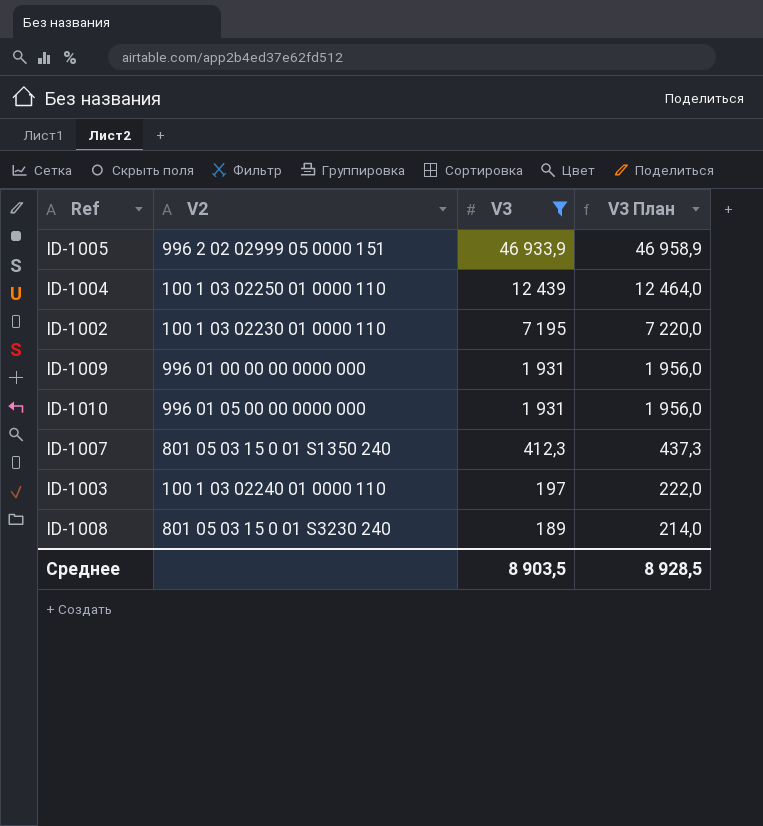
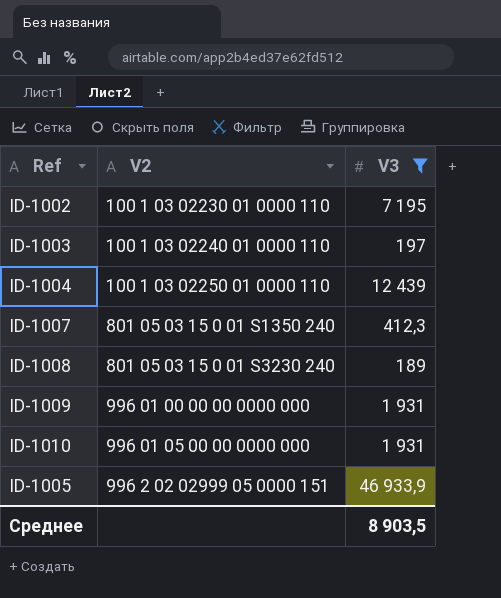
row order: V3 descending -> V2 ascending
column V3 План | formula: [V3] + 25 -> none

